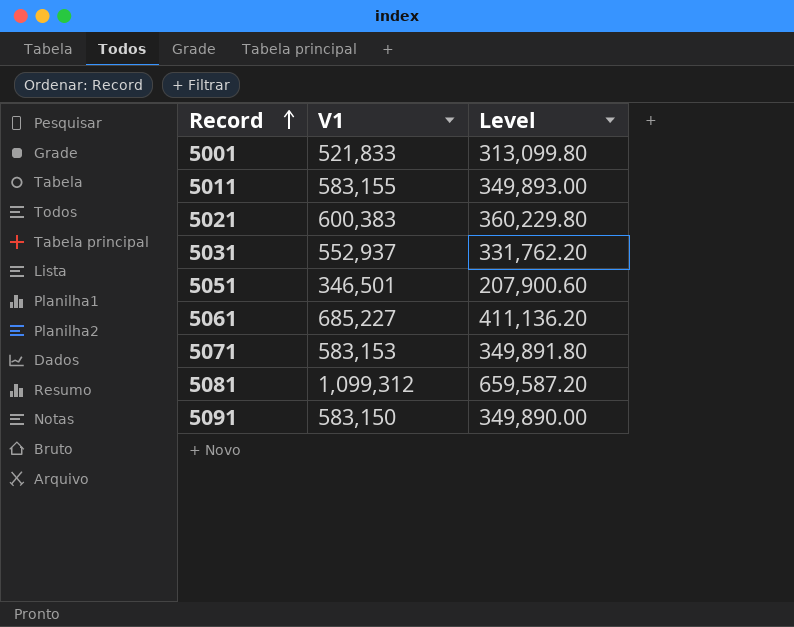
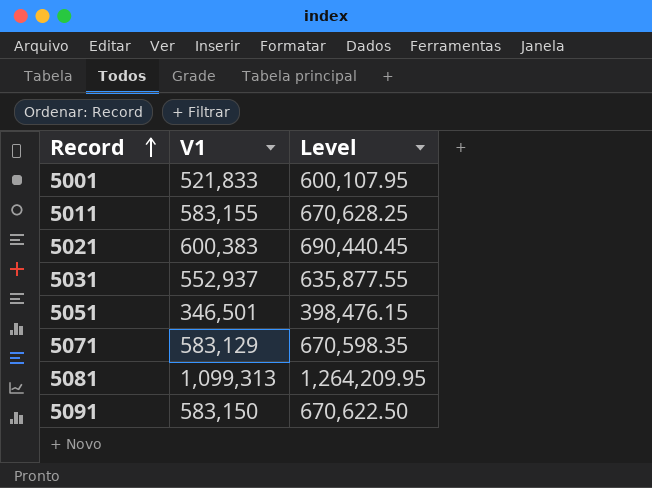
column Level | formula: [V1] * 0.6 -> [V1] * 1.15
row 5061: 685,227 | 411,136.20 -> none
5071 | V1: 583,153 -> 583,129
5081 | V1: 1,099,312 -> 1,099,313

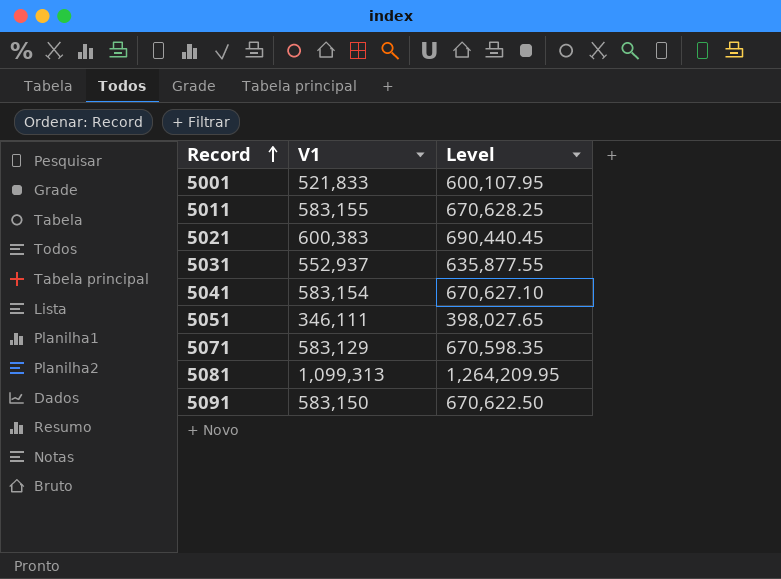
row 5041: none -> 583,154 | 670,627.10
5051 | V1: 346,501 -> 346,111
5051 | Level: 398,476.15 -> 398,027.65

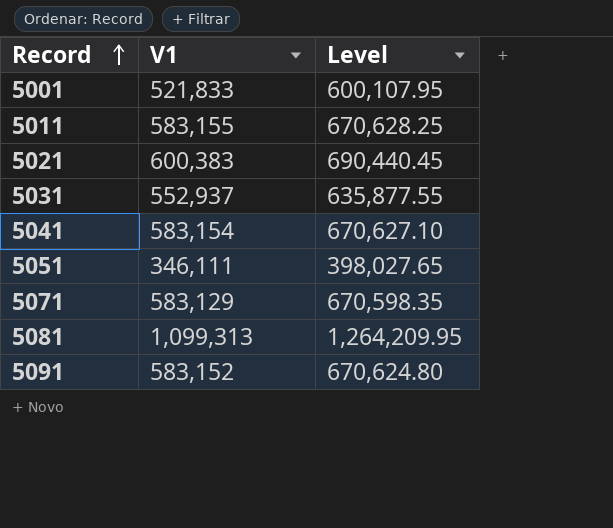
5091 | V1: 583,150 -> 583,152
5091 | Level: 670,622.50 -> 670,624.80

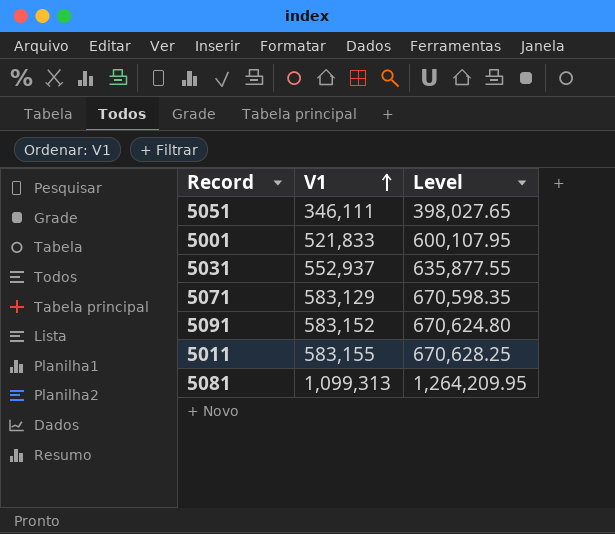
row order: Record ascending -> V1 ascending
row 5021: 600,383 | 690,440.45 -> none
row 5041: 583,154 | 670,627.10 -> none

